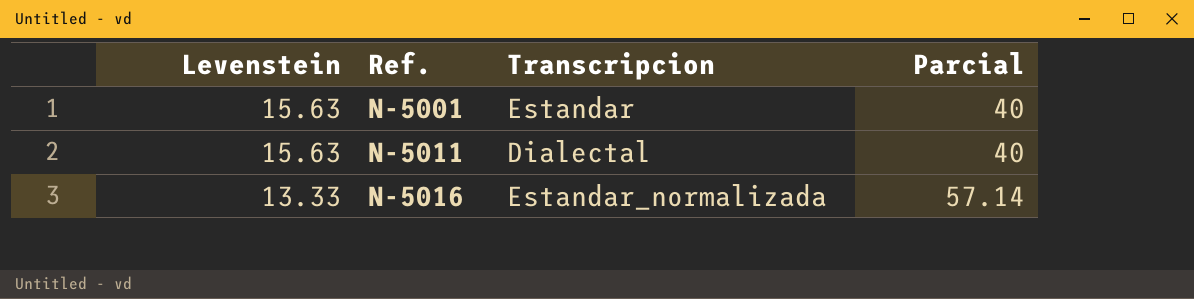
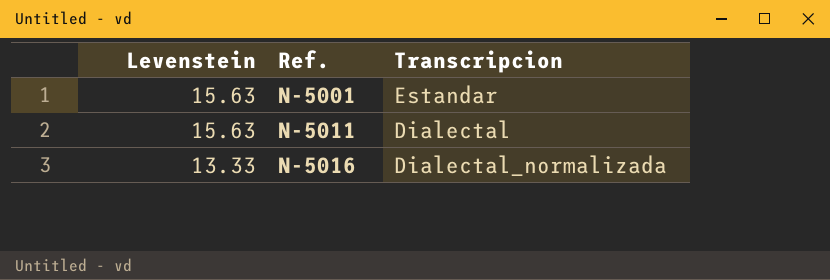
column Parcial | position: 4 -> none
N-5016 | Transcripcion: Estandar_normalizada -> Dialectal_normalizada

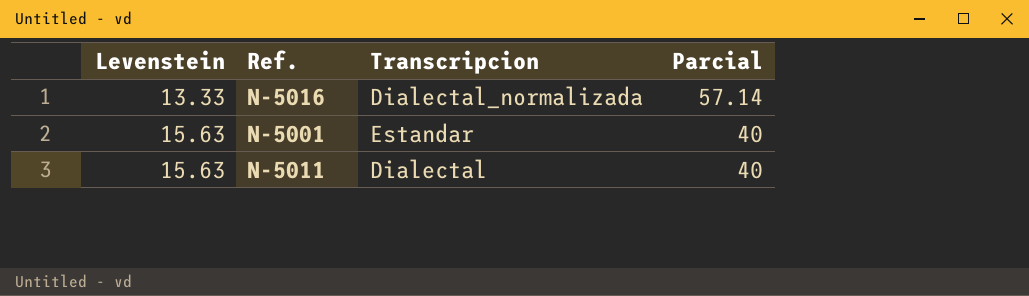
row order: Levenstein descending -> Levenstein ascending
column Parcial | position: none -> 4

